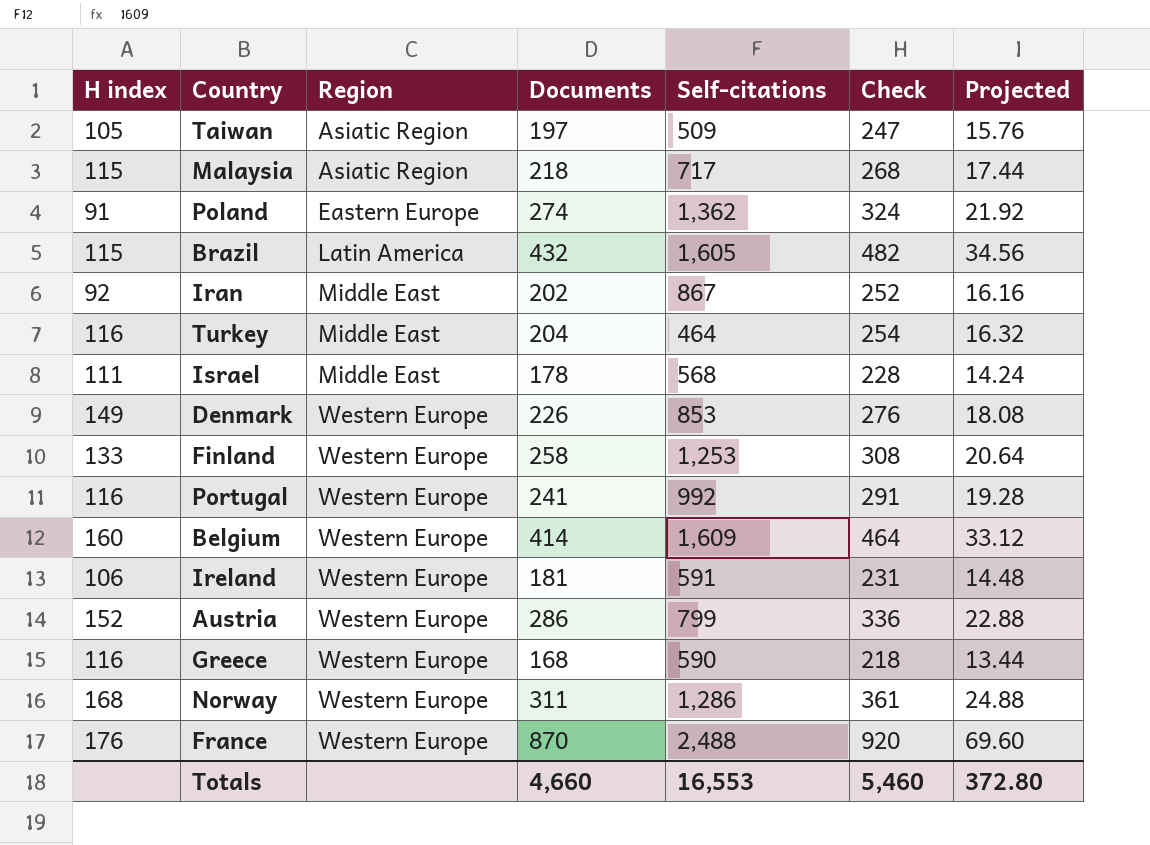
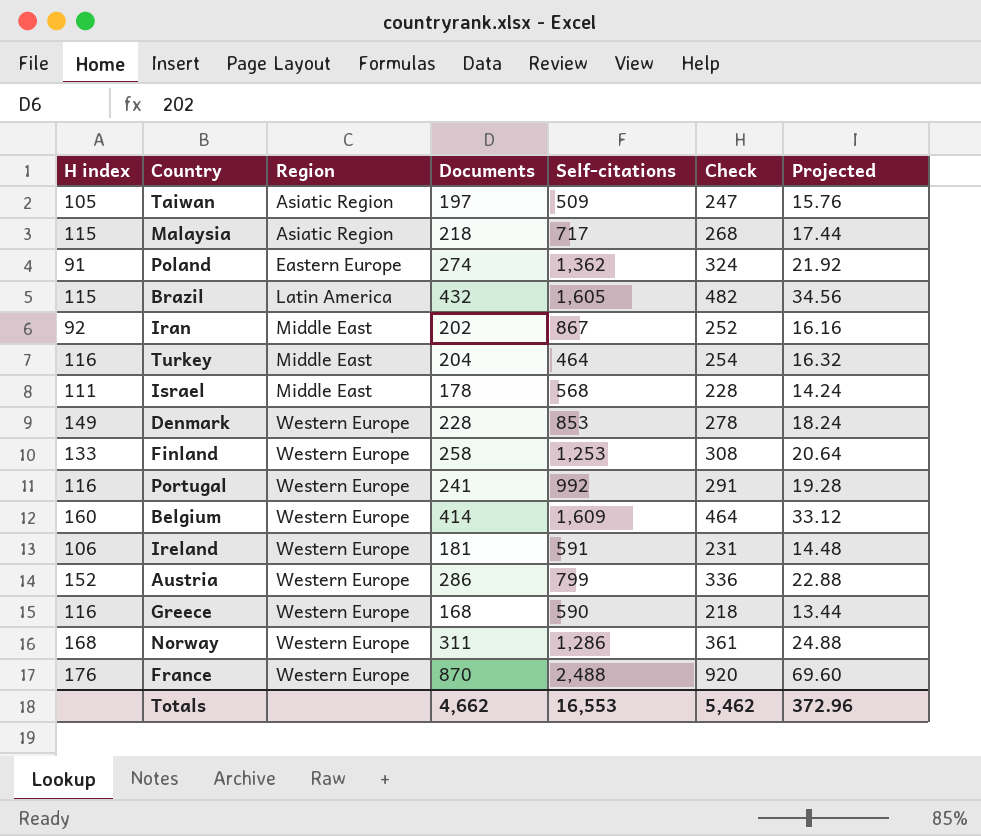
Denmark | Documents: 226 -> 228
Denmark | Check: 276 -> 278
Denmark | Projected: 18.08 -> 18.24
Totals | Documents: 4,660 -> 4,662
Totals | Check: 5,460 -> 5,462
Totals | Projected: 372.80 -> 372.96

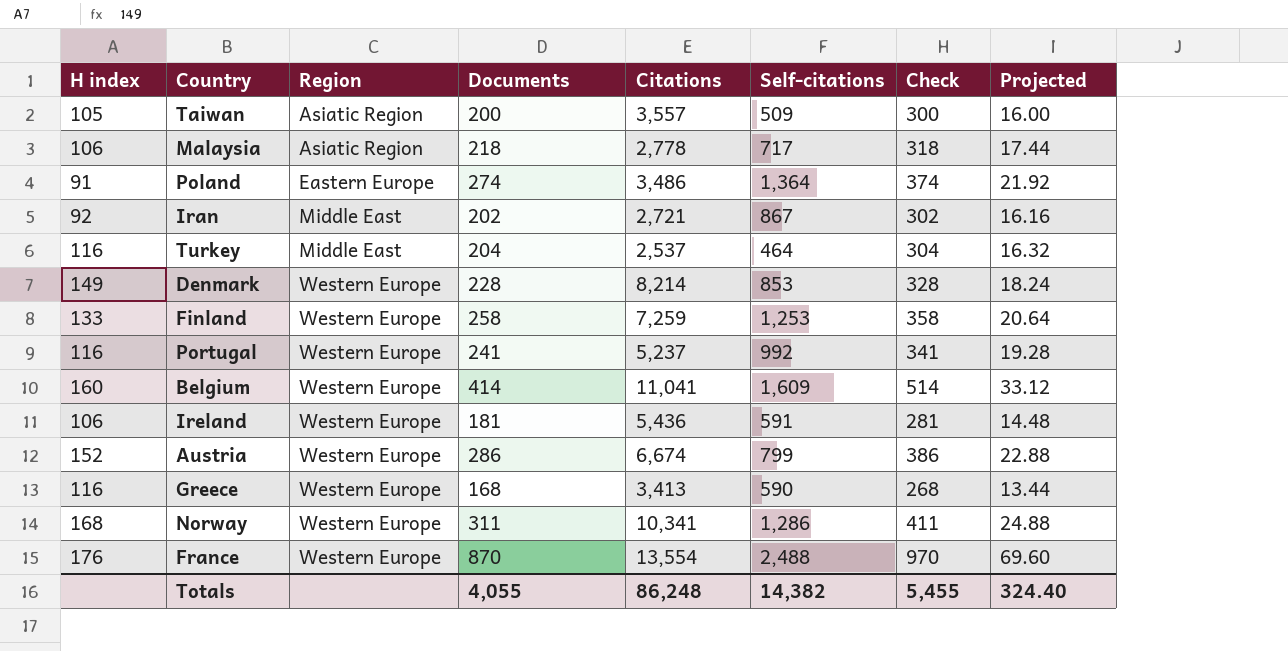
column Citations | position: none -> 5
column Check | formula: [Documents] + 50 -> [Documents] + 100
row Brazil: 115 | Latin America | 432 | 1,605 | 482 | 34.56 -> none
row Israel: 111 | Middle East | 178 | 568 | 228 | 14.24 -> none
Taiwan | Documents: 197 -> 200
Taiwan | Projected: 15.76 -> 16.00
Malaysia | H index: 115 -> 106
Poland | Self-citations: 1,362 -> 1,364
Totals | Documents: 4,662 -> 4,055
Totals | Self-citations: 16,553 -> 14,382
Totals | Check: 5,462 -> 5,455
Totals | Projected: 372.96 -> 324.40

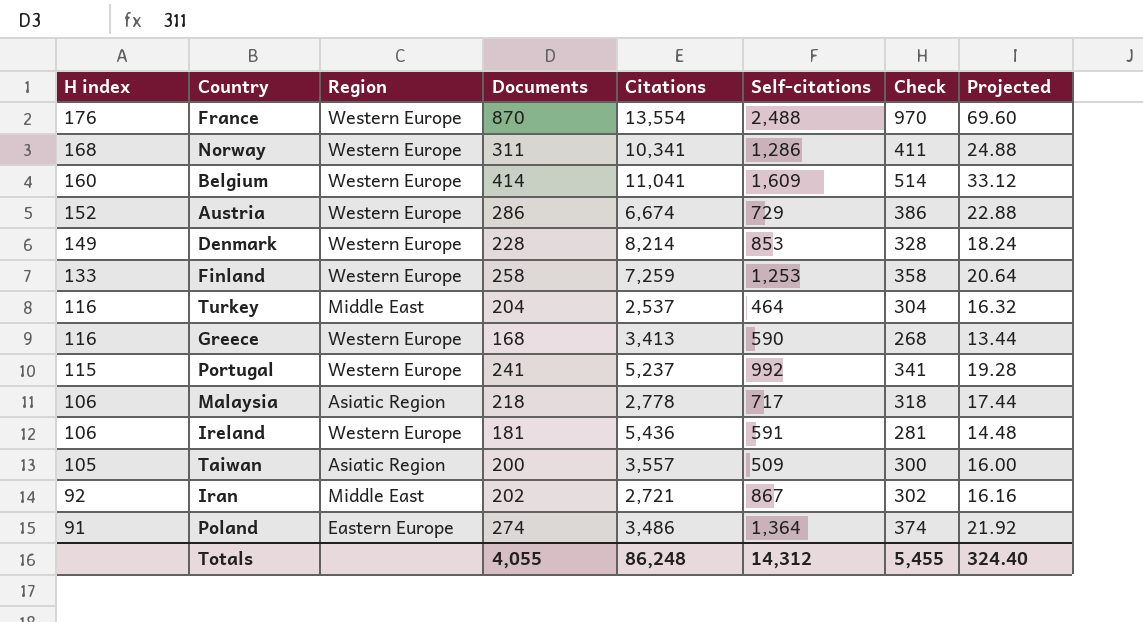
row order: Region ascending -> H index descending
Austria | Self-citations: 799 -> 729
Portugal | H index: 116 -> 115
Totals | Self-citations: 14,382 -> 14,312

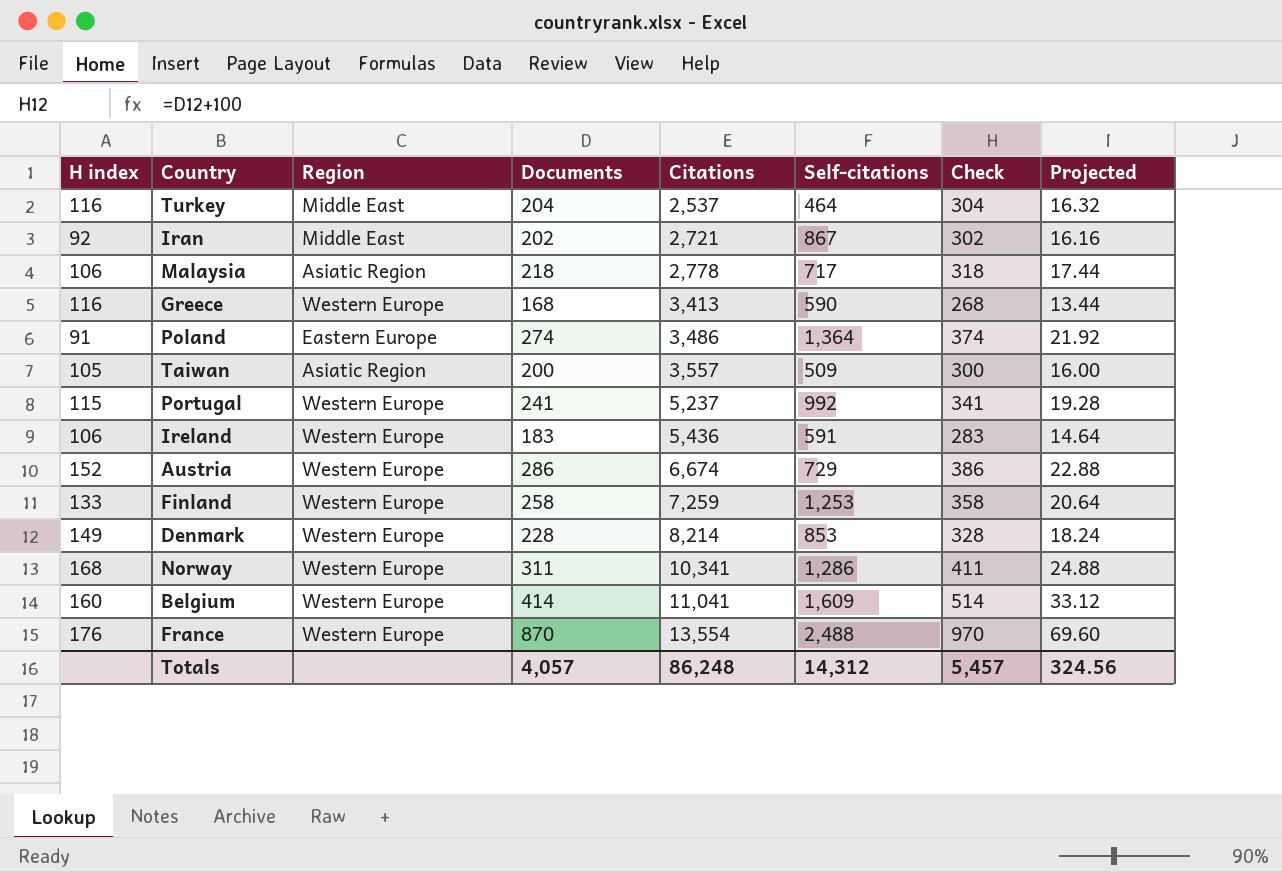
row order: H index descending -> Citations ascending
Ireland | Documents: 181 -> 183
Ireland | Check: 281 -> 283
Ireland | Projected: 14.48 -> 14.64
Totals | Documents: 4,055 -> 4,057
Totals | Check: 5,455 -> 5,457
Totals | Projected: 324.40 -> 324.56

